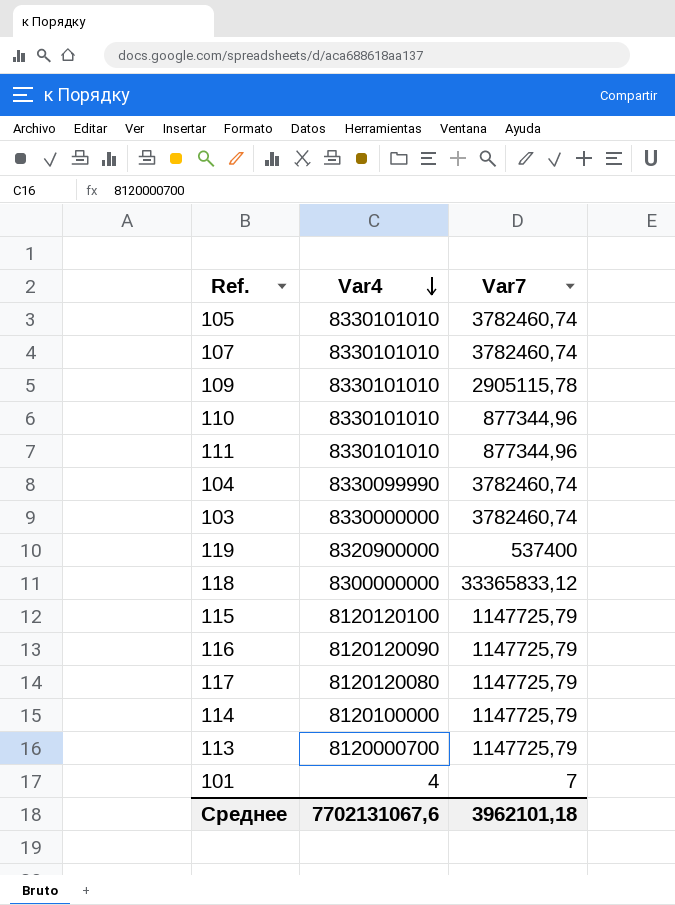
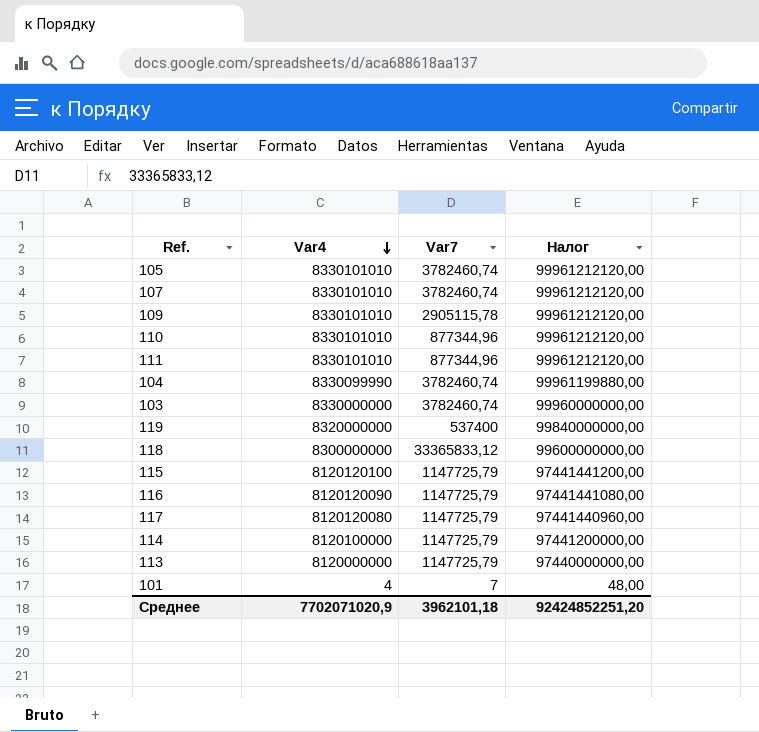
column Налог | formula: none -> [Var4] * 12
119 | Var4: 8320900000 -> 8320000000
113 | Var4: 8120000700 -> 8120000000
Среднее | Var4: 7702131067,6 -> 7702071020,9

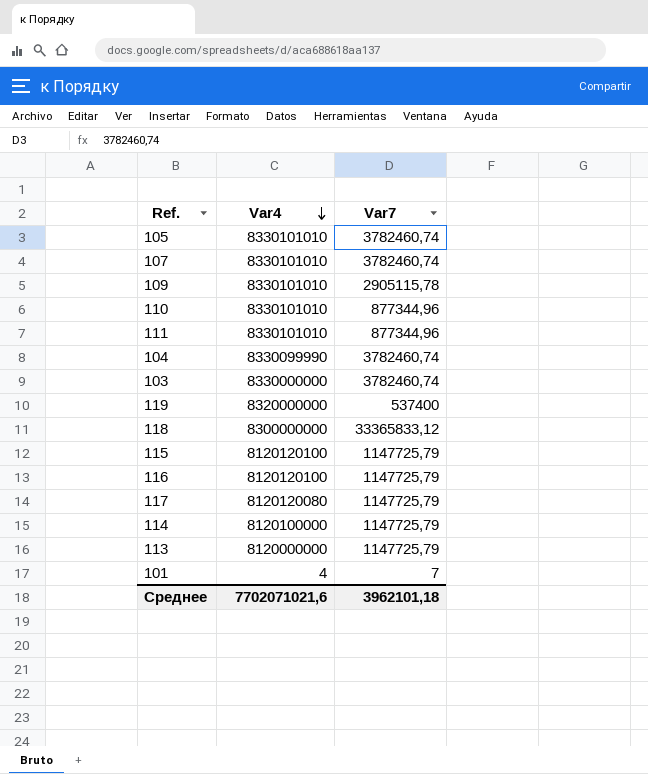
column Налог | formula: [Var4] * 12 -> none
116 | Var4: 8120120090 -> 8120120100
Среднее | Var4: 7702071020,9 -> 7702071021,6

